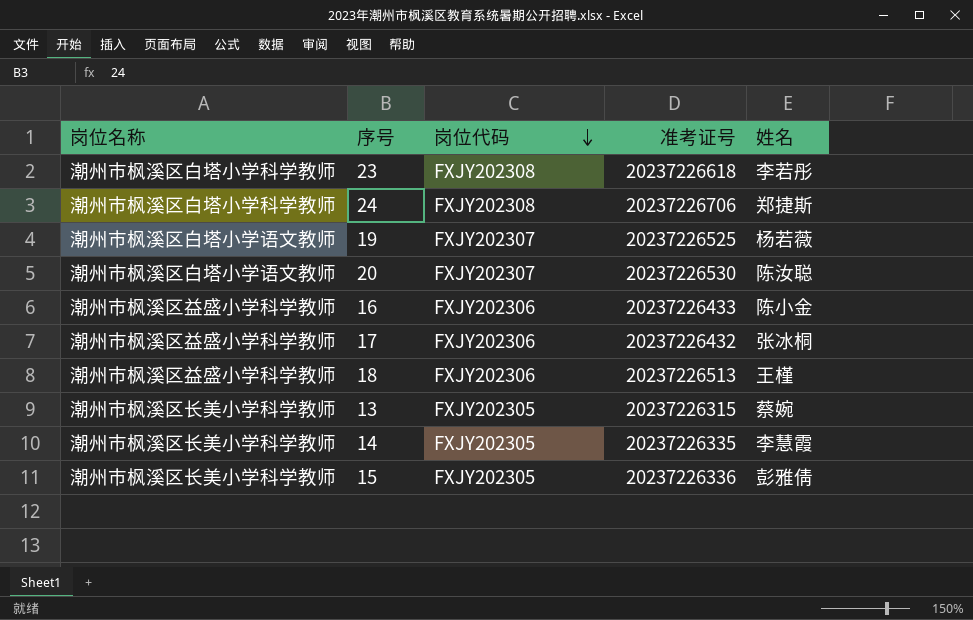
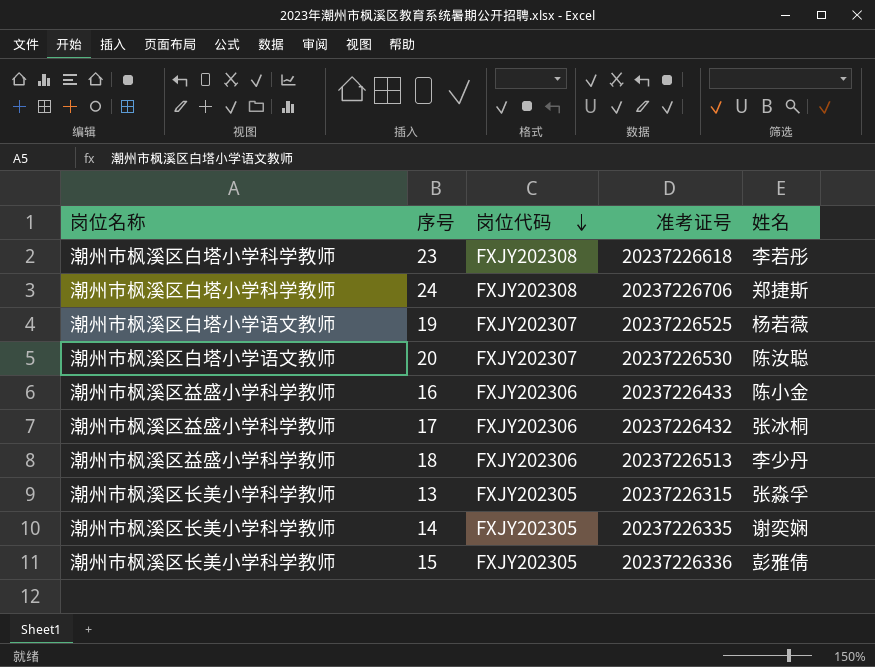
18 | 姓名: 王槿 -> 李少丹
13 | 姓名: 蔡婉 -> 张淼孚
14 | 姓名: 李慧霞 -> 谢奕娴

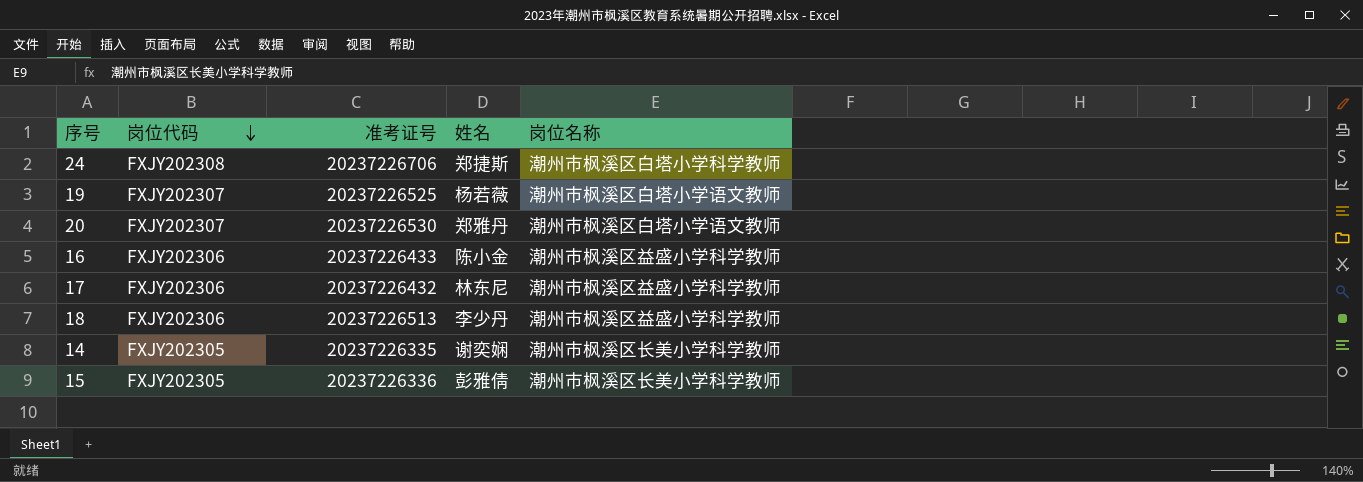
column 岗位名称 | position: 1 -> 5
row 23: 潮州市枫溪区白塔小学科学教师 | FXJY202308 | 20237226618 | 李若彤 -> none
row 13: 潮州市枫溪区长美小学科学教师 | FXJY202305 | 20237226315 | 张淼孚 -> none
20 | 姓名: 陈汝聪 -> 郑雅丹
17 | 姓名: 张冰桐 -> 林东尼

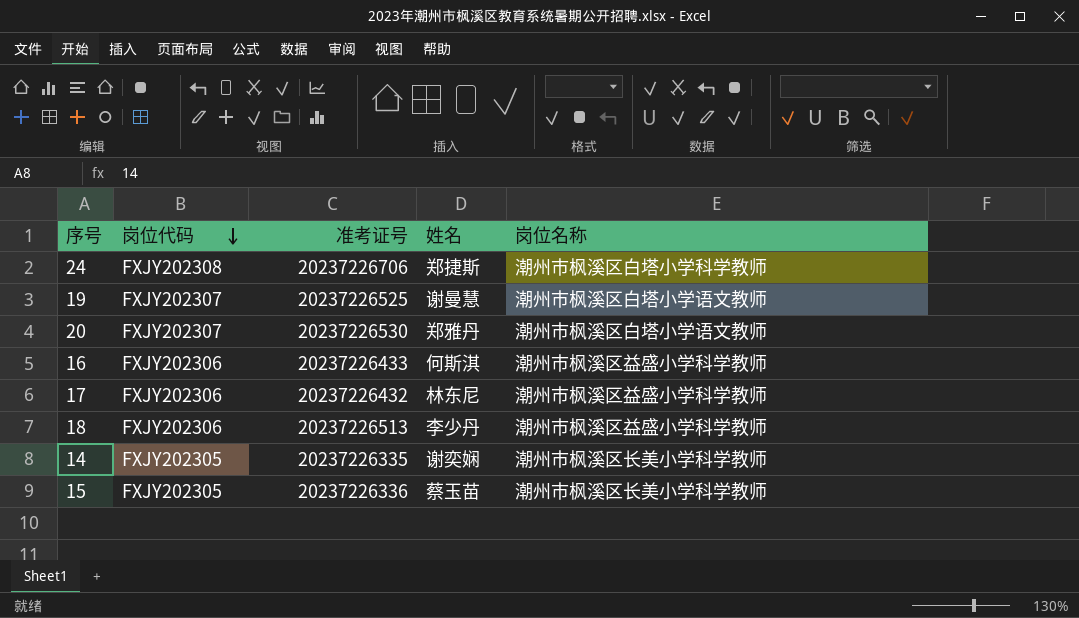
19 | 姓名: 杨若薇 -> 谢曼慧
16 | 姓名: 陈小金 -> 何斯淇
15 | 姓名: 彭雅倩 -> 蔡玉苗

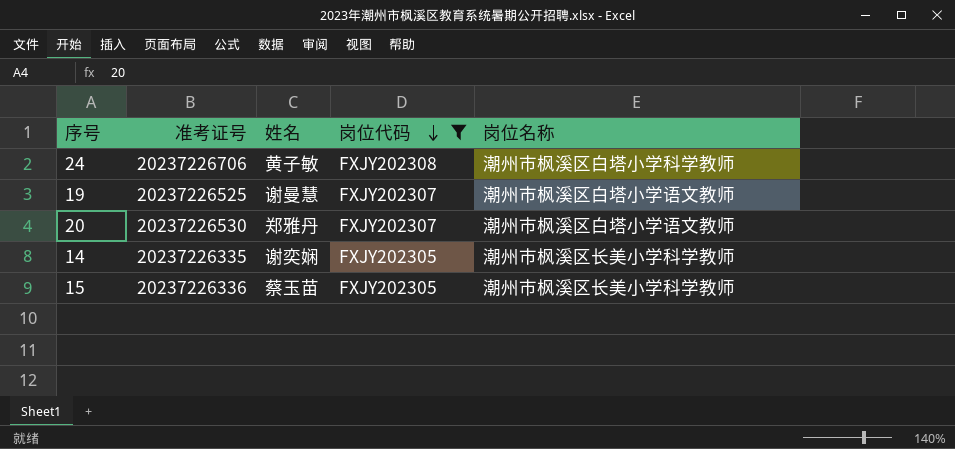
filter: none -> 岗位代码 != FXJY202306
column 岗位代码 | position: 2 -> 4
24 | 姓名: 郑捷斯 -> 黄子敏

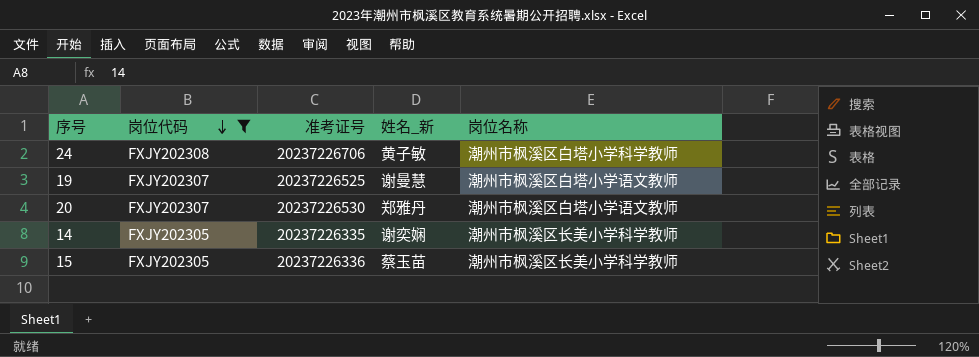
column 岗位代码 | position: 4 -> 2
column name: 姓名 -> 姓名_新

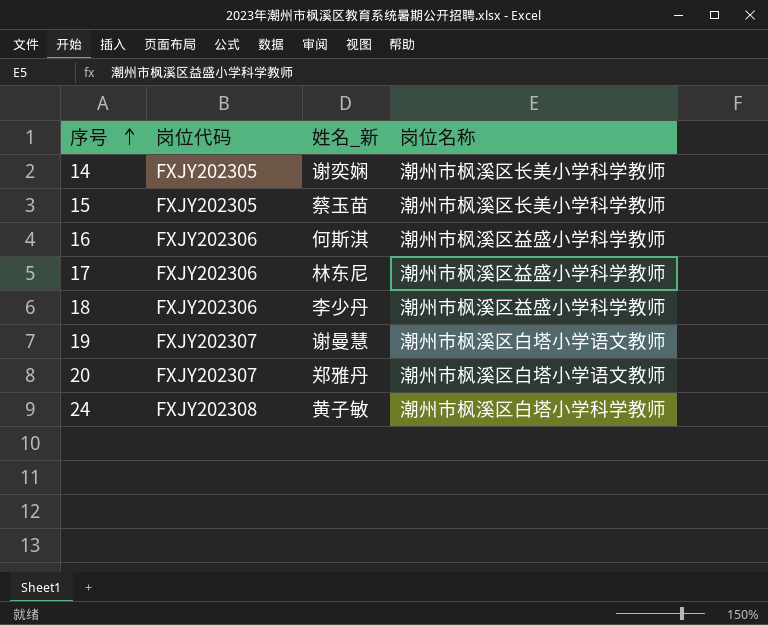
filter: 岗位代码 != FXJY202306 -> none
row order: 岗位代码 descending -> 序号 ascending
column 准考证号 | position: 3 -> none

